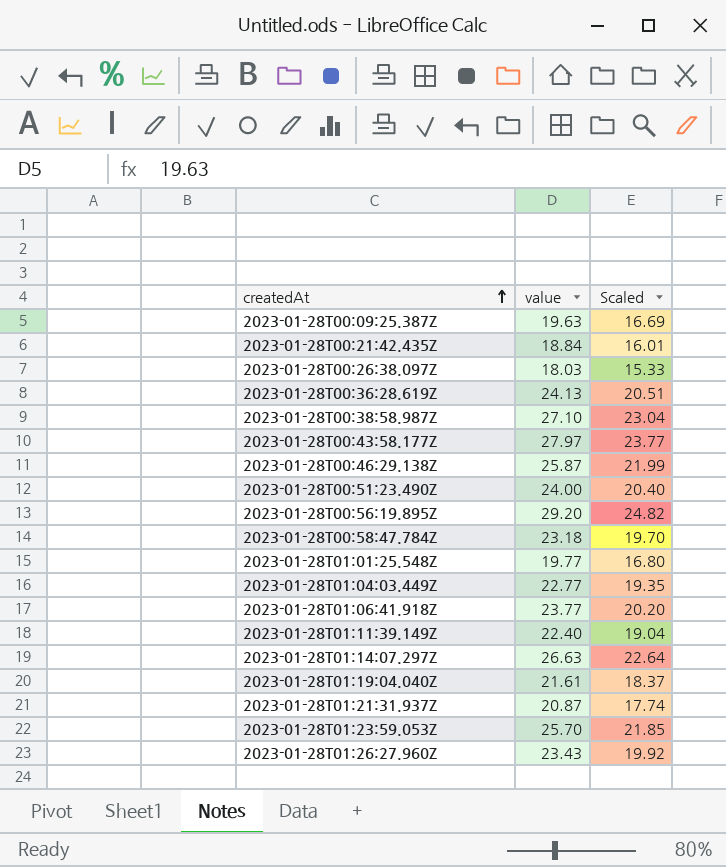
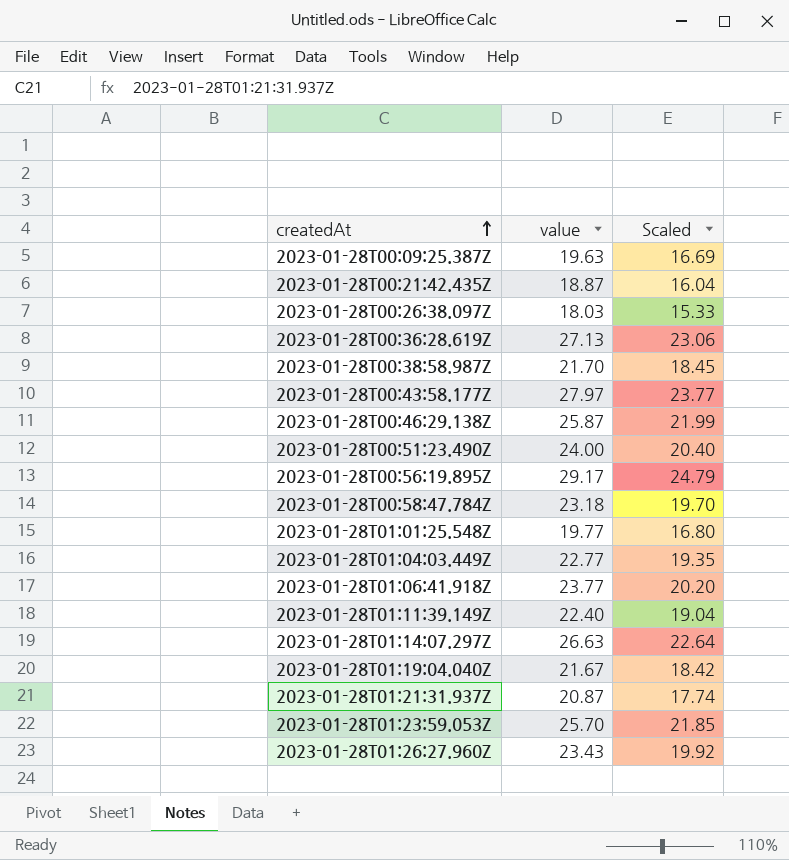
2023-01-28T00:21:42.435Z | value: 18.84 -> 18.87
2023-01-28T00:21:42.435Z | Scaled: 16.01 -> 16.04
2023-01-28T00:36:28.619Z | value: 24.13 -> 27.13
2023-01-28T00:36:28.619Z | Scaled: 20.51 -> 23.06
2023-01-28T00:38:58.987Z | value: 27.10 -> 21.70
2023-01-28T00:38:58.987Z | Scaled: 23.04 -> 18.45
2023-01-28T00:56:19.895Z | value: 29.20 -> 29.17
2023-01-28T00:56:19.895Z | Scaled: 24.82 -> 24.79
2023-01-28T01:19:04.040Z | value: 21.61 -> 21.67
2023-01-28T01:19:04.040Z | Scaled: 18.37 -> 18.42

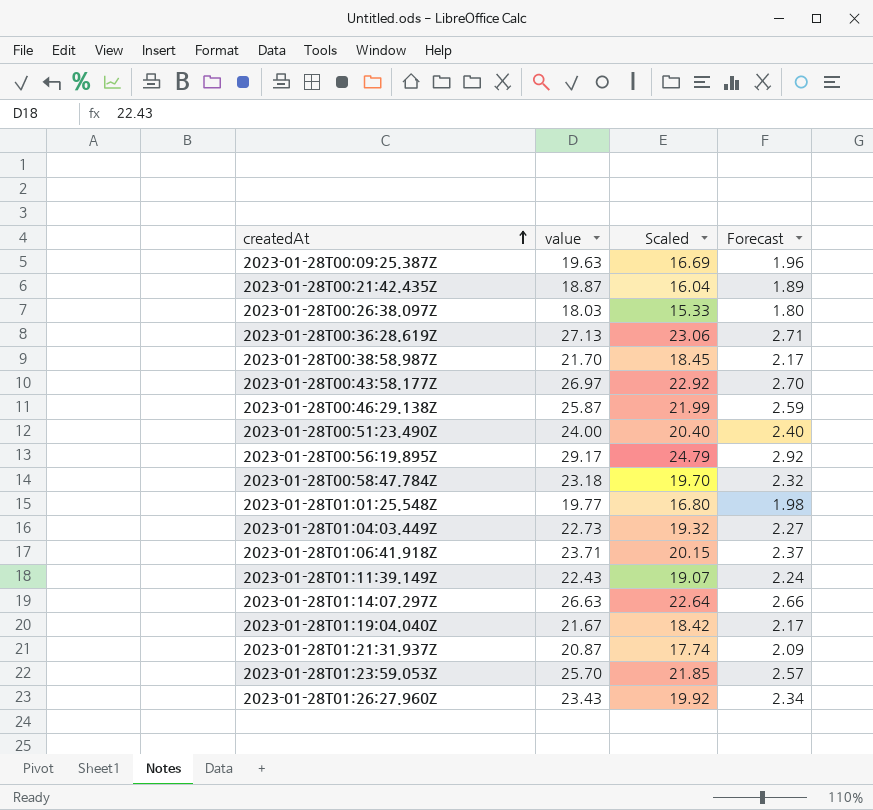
column Forecast | formula: none -> [value] * 0.1
2023-01-28T00:43:58.177Z | value: 27.97 -> 26.97
2023-01-28T00:43:58.177Z | Scaled: 23.77 -> 22.92
2023-01-28T01:04:03.449Z | value: 22.77 -> 22.73
2023-01-28T01:04:03.449Z | Scaled: 19.35 -> 19.32
2023-01-28T01:06:41.918Z | value: 23.77 -> 23.71
2023-01-28T01:06:41.918Z | Scaled: 20.20 -> 20.15
2023-01-28T01:11:39.149Z | value: 22.40 -> 22.43
2023-01-28T01:11:39.149Z | Scaled: 19.04 -> 19.07

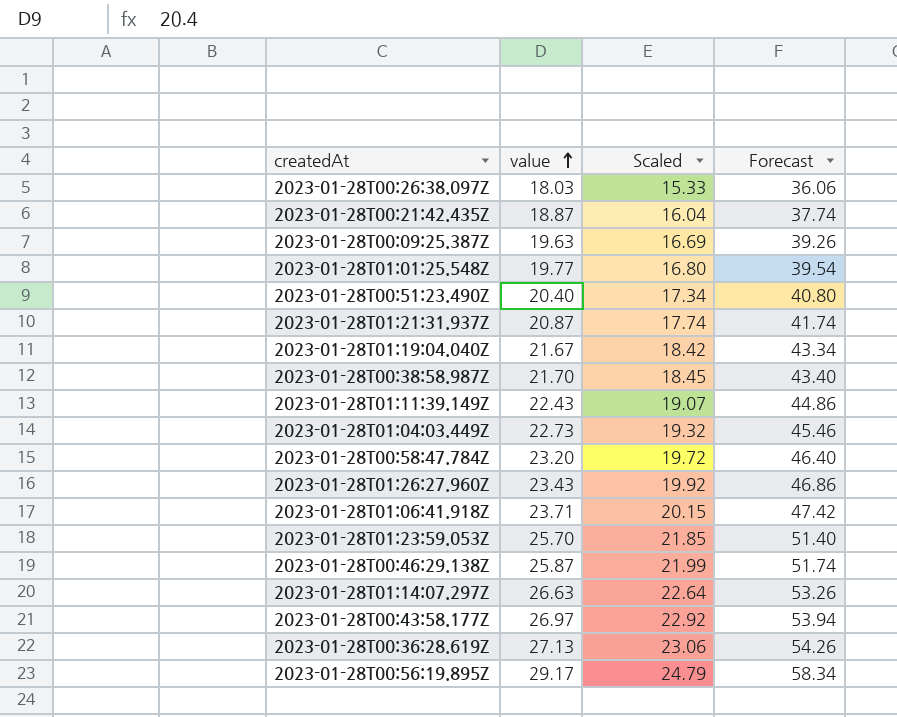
row order: createdAt ascending -> value ascending
column Forecast | formula: [value] * 0.1 -> [value] * 2
2023-01-28T00:51:23.490Z | value: 24.00 -> 20.40
2023-01-28T00:51:23.490Z | Scaled: 20.40 -> 17.34
2023-01-28T00:58:47.784Z | value: 23.18 -> 23.20
2023-01-28T00:58:47.784Z | Scaled: 19.70 -> 19.72

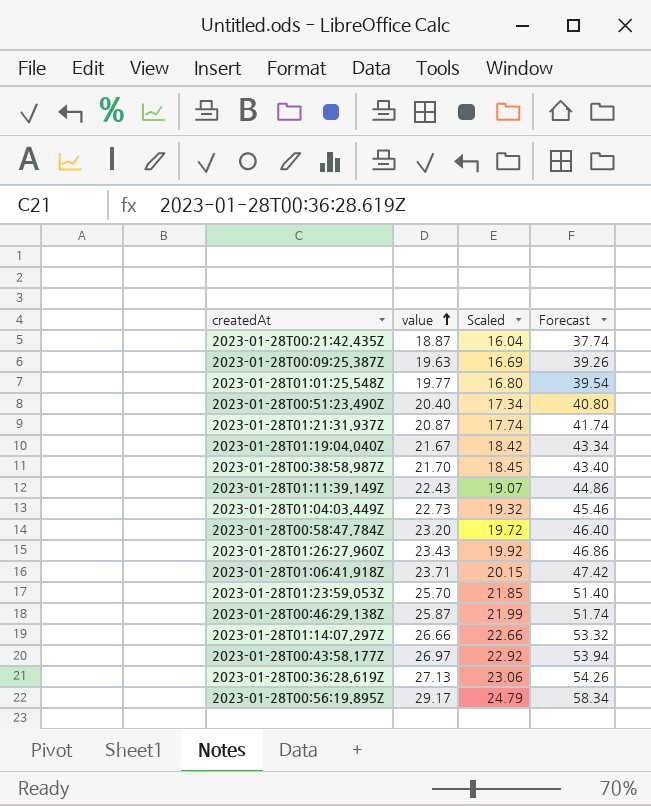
row 2023-01-28T00:26:38.097Z: 18.03 | 15.33 | 36.06 -> none
2023-01-28T01:14:07.297Z | value: 26.63 -> 26.66
2023-01-28T01:14:07.297Z | Scaled: 22.64 -> 22.66
2023-01-28T01:14:07.297Z | Forecast: 53.26 -> 53.32

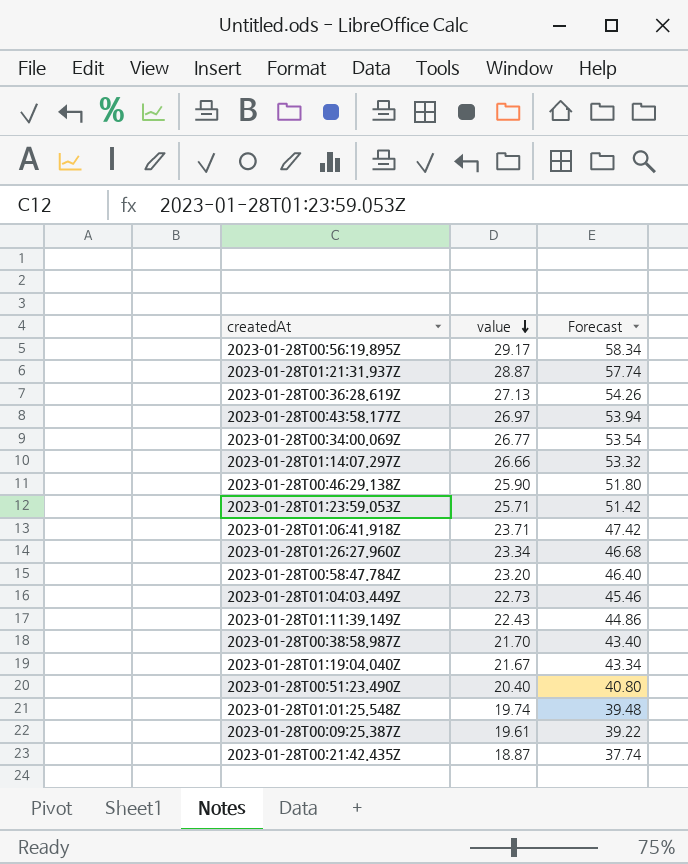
row order: value ascending -> value descending
column Scaled | formula: [value] * 0.85 -> none
2023-01-28T01:21:31.937Z | value: 20.87 -> 28.87
2023-01-28T01:21:31.937Z | Forecast: 41.74 -> 57.74
row 2023-01-28T00:34:00.069Z: none -> 26.77 | 53.54
2023-01-28T00:46:29.138Z | value: 25.87 -> 25.90
2023-01-28T00:46:29.138Z | Forecast: 51.74 -> 51.80
2023-01-28T01:23:59.053Z | value: 25.70 -> 25.71
2023-01-28T01:23:59.053Z | Forecast: 51.40 -> 51.42
2023-01-28T01:26:27.960Z | value: 23.43 -> 23.34
2023-01-28T01:26:27.960Z | Forecast: 46.86 -> 46.68
2023-01-28T01:01:25.548Z | value: 19.77 -> 19.74
2023-01-28T01:01:25.548Z | Forecast: 39.54 -> 39.48
2023-01-28T00:09:25.387Z | value: 19.63 -> 19.61
2023-01-28T00:09:25.387Z | Forecast: 39.26 -> 39.22

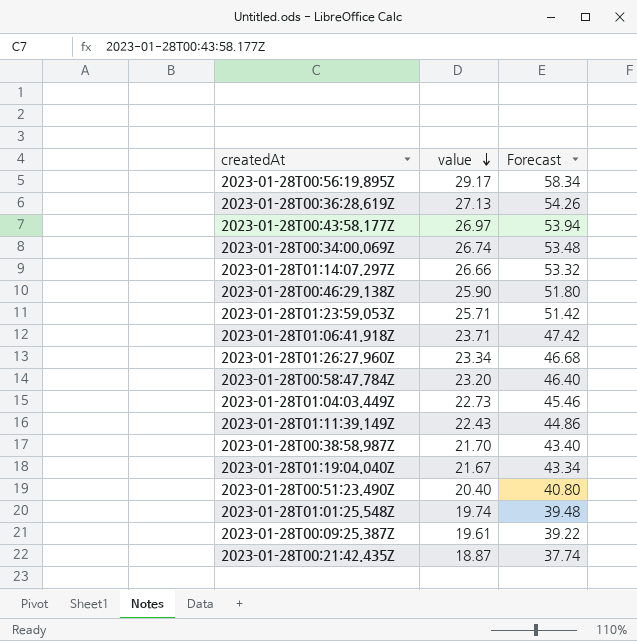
row 2023-01-28T01:21:31.937Z: 28.87 | 57.74 -> none
2023-01-28T00:34:00.069Z | value: 26.77 -> 26.74
2023-01-28T00:34:00.069Z | Forecast: 53.54 -> 53.48

